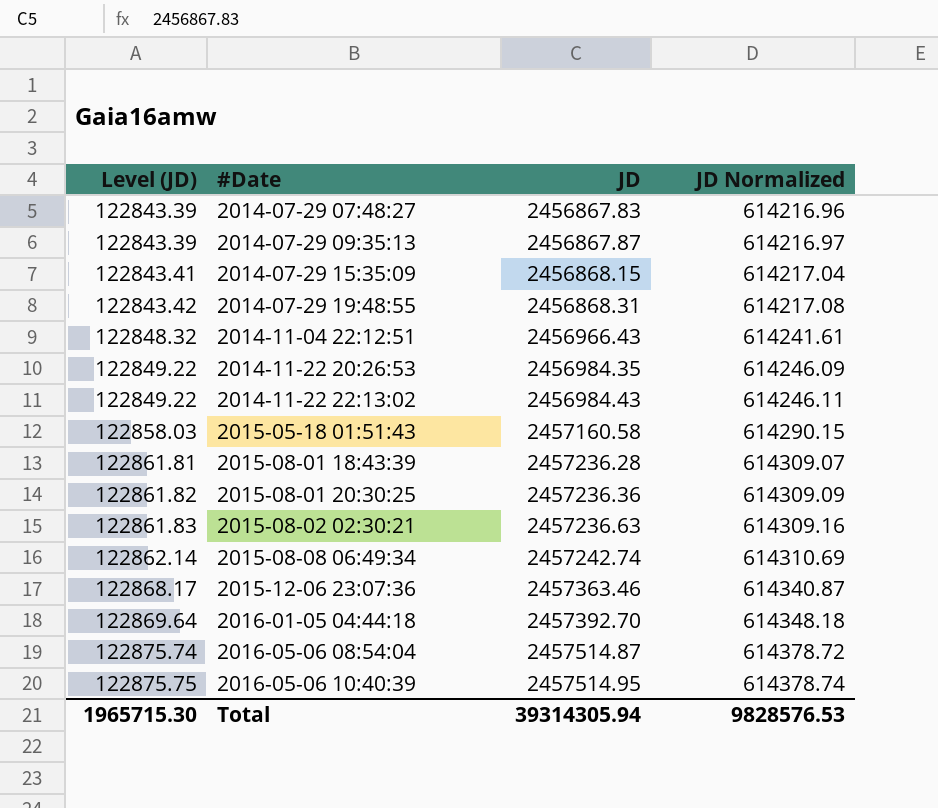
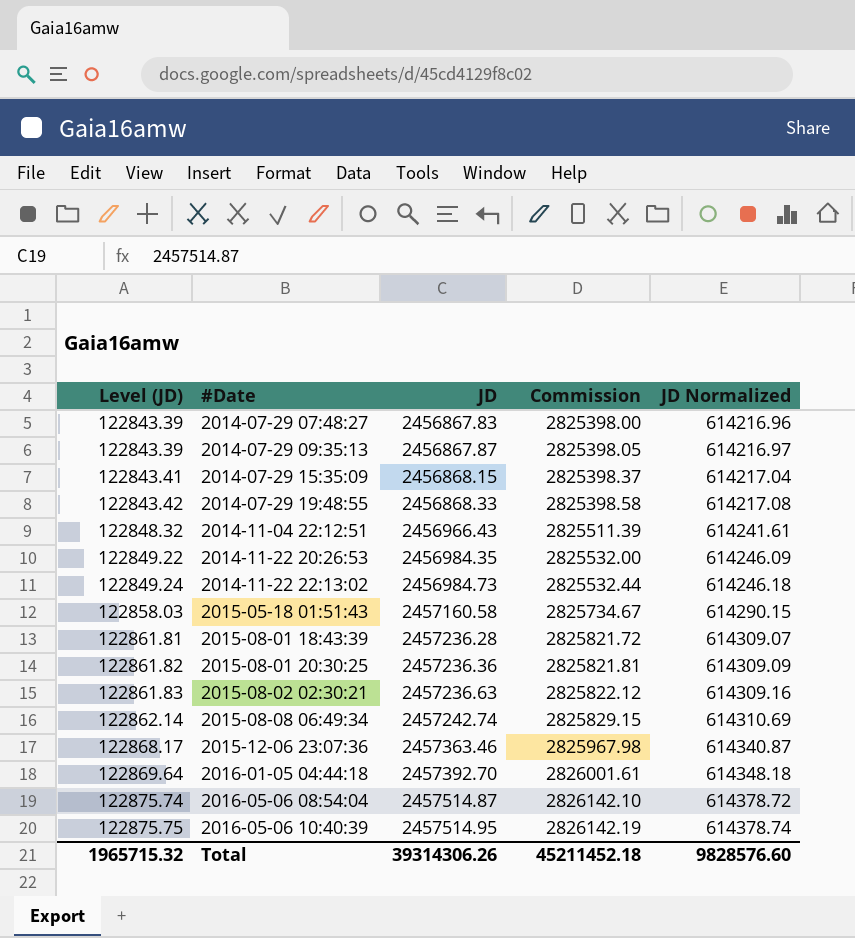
column Commission | formula: none -> [JD] * 1.15
2014-07-29 19:48:55 | JD: 2456868.31 -> 2456868.33
2014-11-22 22:13:02 | Level (JD): 122849.22 -> 122849.24
2014-11-22 22:13:02 | JD: 2456984.43 -> 2456984.73
2014-11-22 22:13:02 | JD Normalized: 614246.11 -> 614246.18
Total | Level (JD): 1965715.30 -> 1965715.32
Total | JD: 39314305.94 -> 39314306.26
Total | JD Normalized: 9828576.53 -> 9828576.60

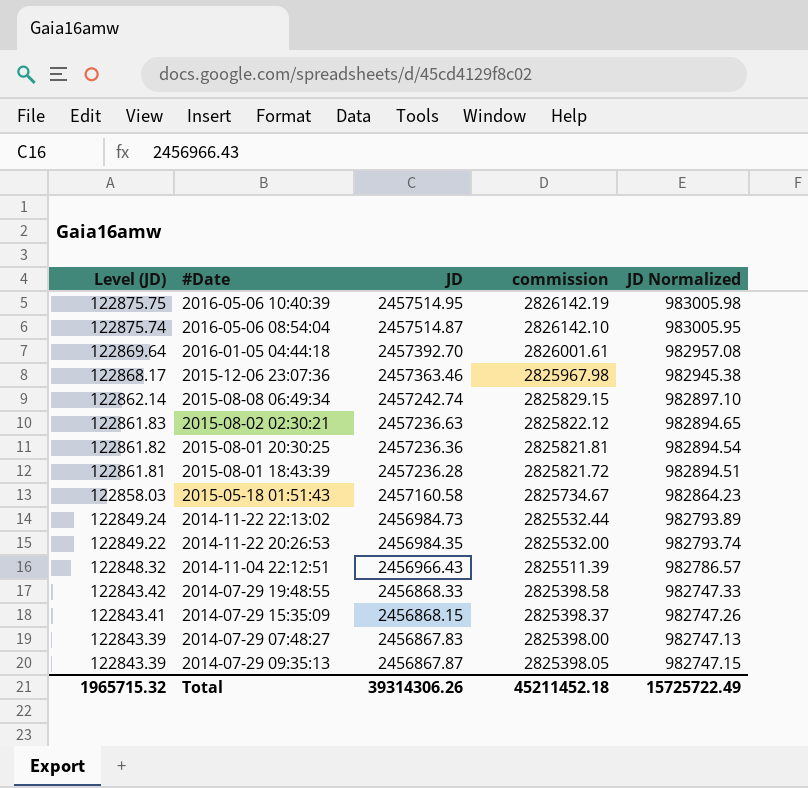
row order: Level (JD) ascending -> Level (JD) descending
column name: Commission -> commission
column JD Normalized | formula: [JD] * 0.25 -> [JD] * 0.4
Total | JD Normalized: 9828576.60 -> 15725722.49

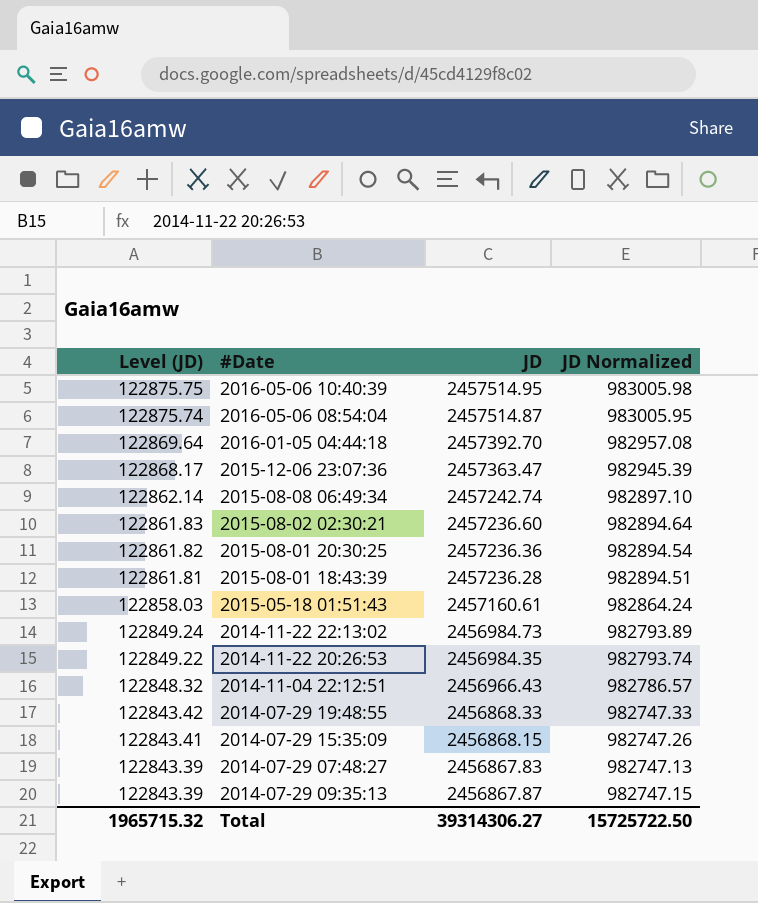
column commission | formula: [JD] * 1.15 -> none
2015-12-06 23:07:36 | JD: 2457363.46 -> 2457363.47
2015-12-06 23:07:36 | JD Normalized: 982945.38 -> 982945.39
2015-08-02 02:30:21 | JD: 2457236.63 -> 2457236.60
2015-08-02 02:30:21 | JD Normalized: 982894.65 -> 982894.64
2015-05-18 01:51:43 | JD: 2457160.58 -> 2457160.61
2015-05-18 01:51:43 | JD Normalized: 982864.23 -> 982864.24
Total | JD: 39314306.26 -> 39314306.27
Total | JD Normalized: 15725722.49 -> 15725722.50

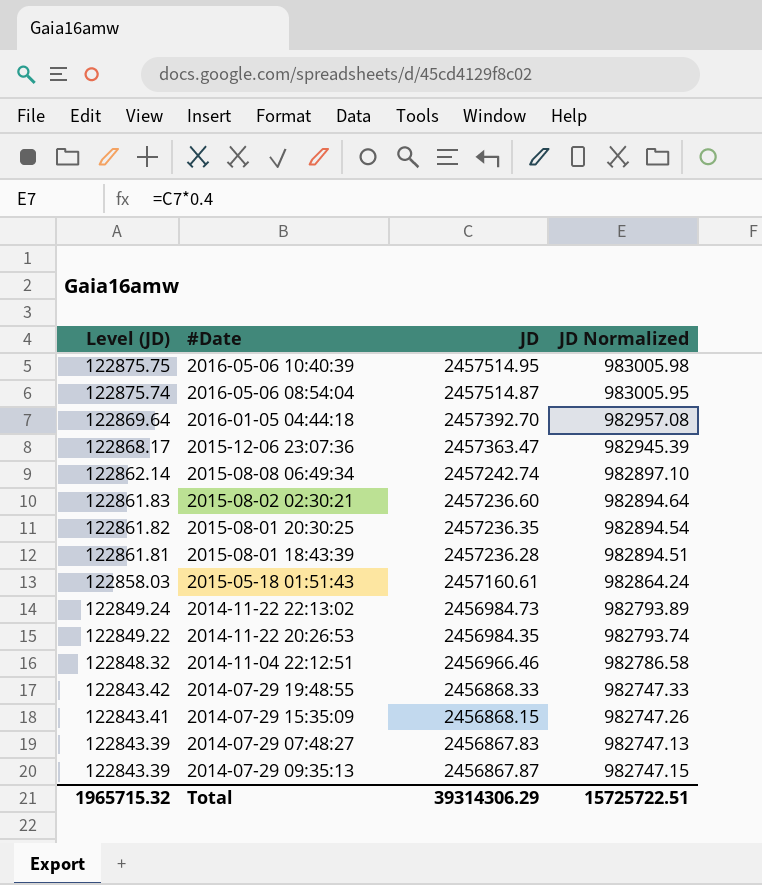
2015-08-01 20:30:25 | JD: 2457236.36 -> 2457236.35
2014-11-04 22:12:51 | JD: 2456966.43 -> 2456966.46
2014-11-04 22:12:51 | JD Normalized: 982786.57 -> 982786.58
Total | JD: 39314306.27 -> 39314306.29
Total | JD Normalized: 15725722.50 -> 15725722.51

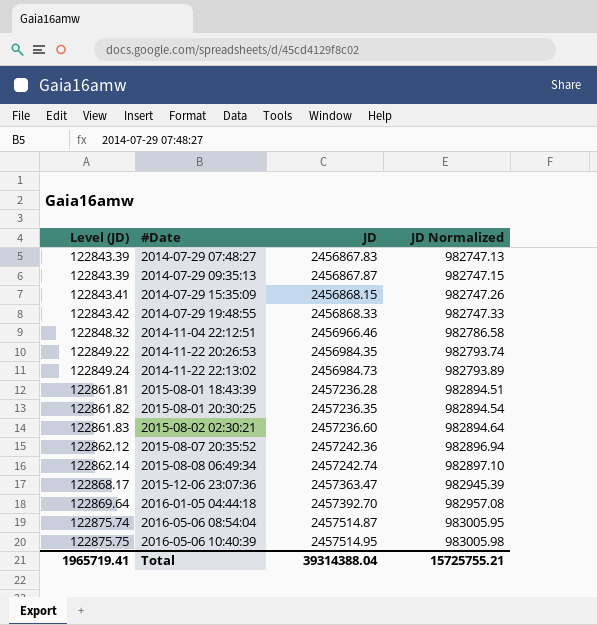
row order: Level (JD) descending -> Level (JD) ascending
row 2015-05-18 01:51:43: 122858.03 | 2457160.61 | 982864.24 -> none
row 2015-08-07 20:35:52: none -> 122862.12 | 2457242.36 | 982896.94
Total | Level (JD): 1965715.32 -> 1965719.41
Total | JD: 39314306.29 -> 39314388.04
Total | JD Normalized: 15725722.51 -> 15725755.21

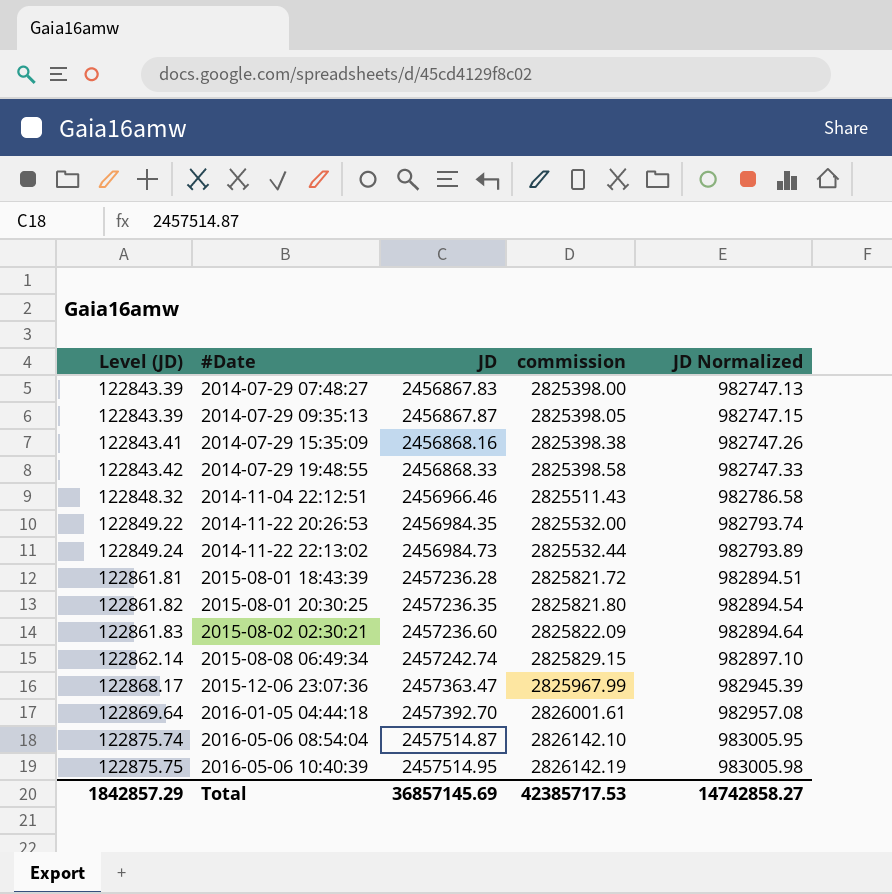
column commission | formula: none -> [JD] * 1.15
row 2015-08-07 20:35:52: 122862.12 | 2457242.36 | 982896.94 -> none
2014-07-29 15:35:09 | JD: 2456868.15 -> 2456868.16
Total | Level (JD): 1965719.41 -> 1842857.29
Total | JD: 39314388.04 -> 36857145.69
Total | JD Normalized: 15725755.21 -> 14742858.27

